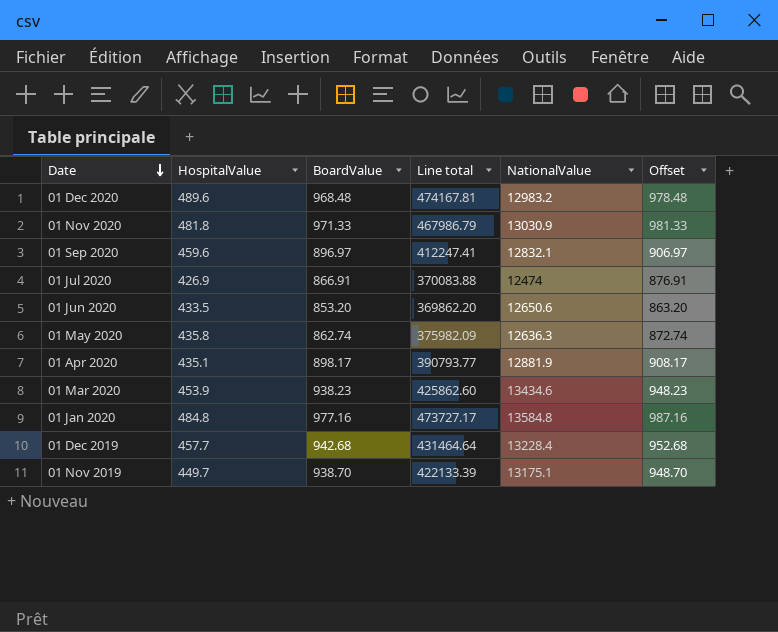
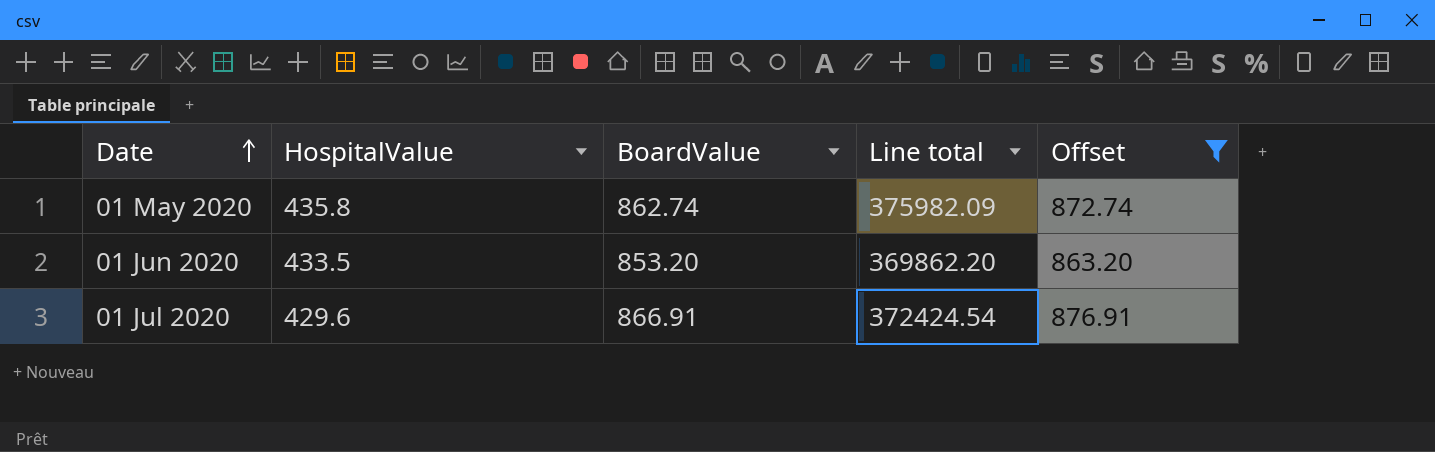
filter: none -> Offset <= 876.91
row order: Date descending -> Date ascending
column NationalValue | position: 5 -> none
01 Jul 2020 | HospitalValue: 426.9 -> 429.6
01 Jul 2020 | Line total: 370083.88 -> 372424.54

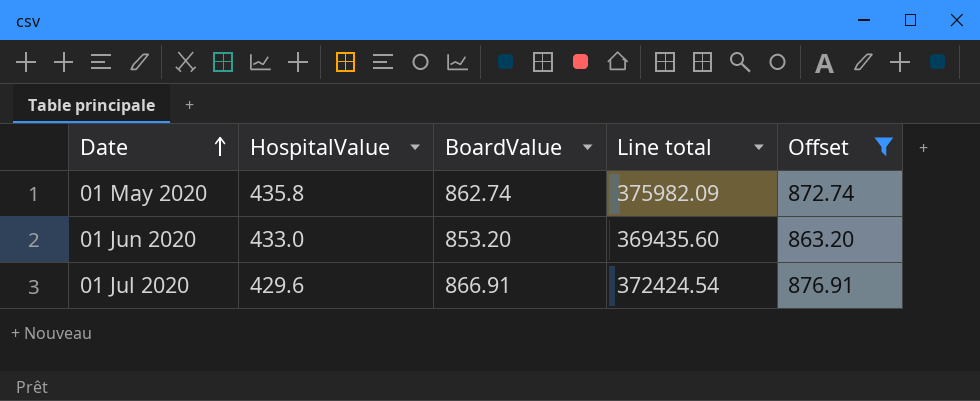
01 Jun 2020 | HospitalValue: 433.5 -> 433.0
01 Jun 2020 | Line total: 369862.20 -> 369435.60

